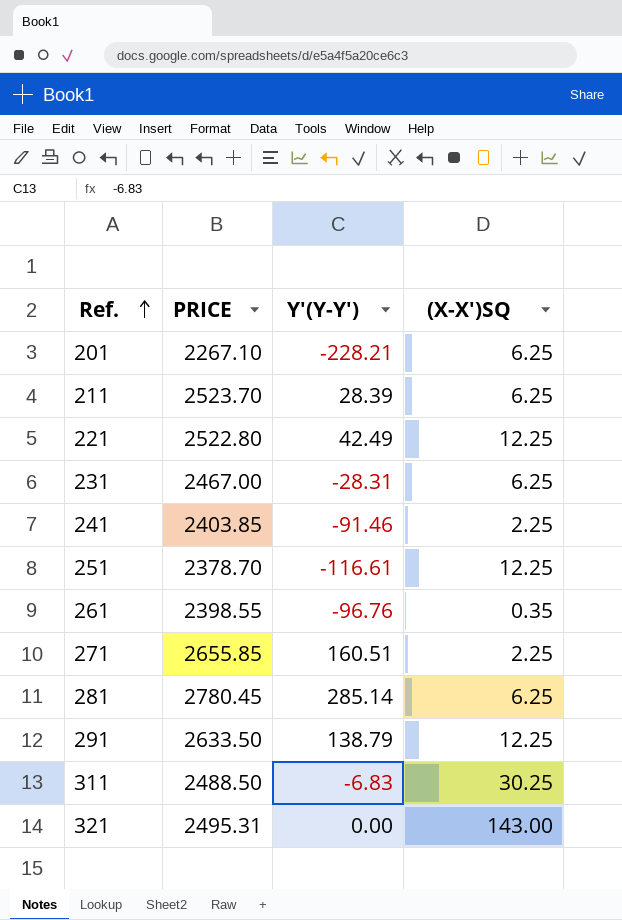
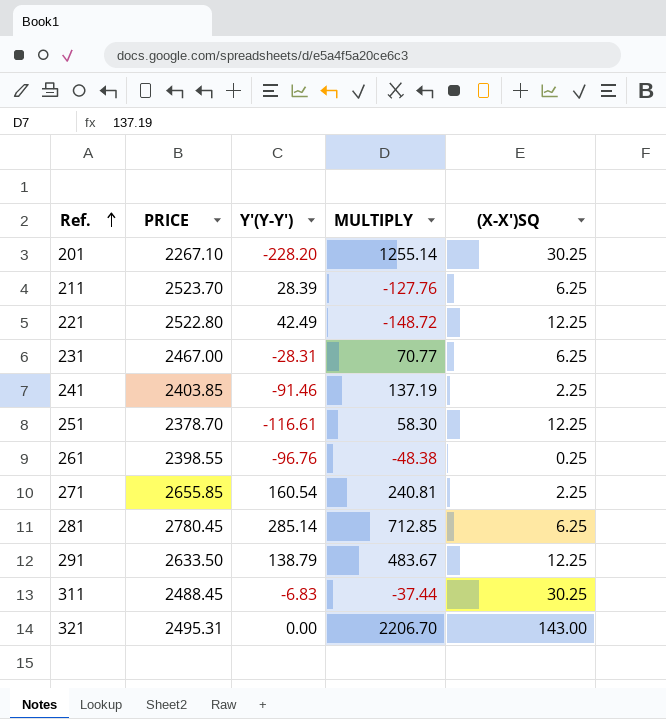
column MULTIPLY | position: none -> 4
201 | Y'(Y-Y'): -228.21 -> -228.20
201 | (X-X')SQ: 6.25 -> 30.25
261 | (X-X')SQ: 0.35 -> 0.25
271 | Y'(Y-Y'): 160.51 -> 160.54
311 | PRICE: 2488.50 -> 2488.45

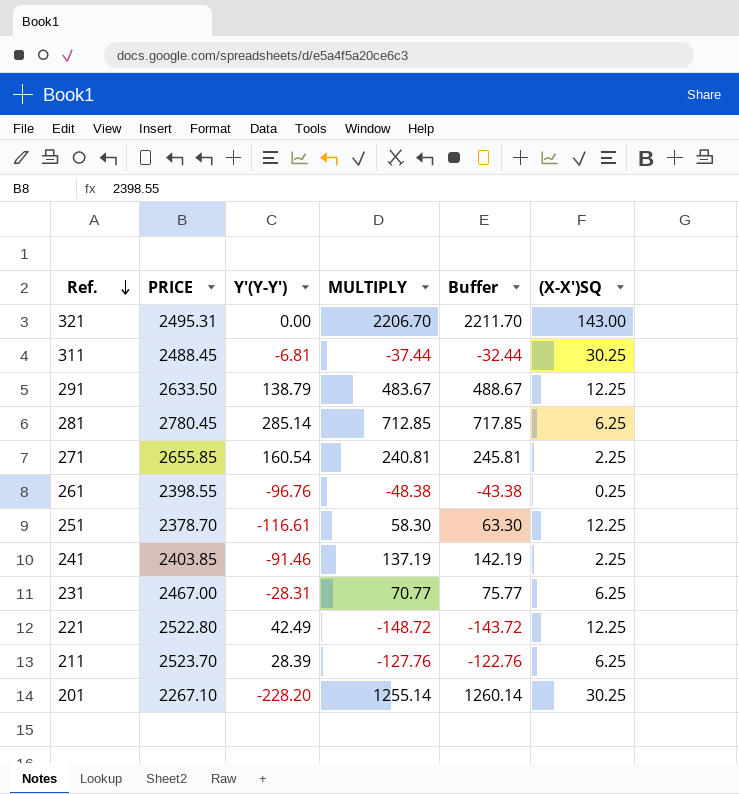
row order: Ref. ascending -> Ref. descending
column Buffer | formula: none -> [MULTIPLY] + 5
311 | Y'(Y-Y'): -6.83 -> -6.81

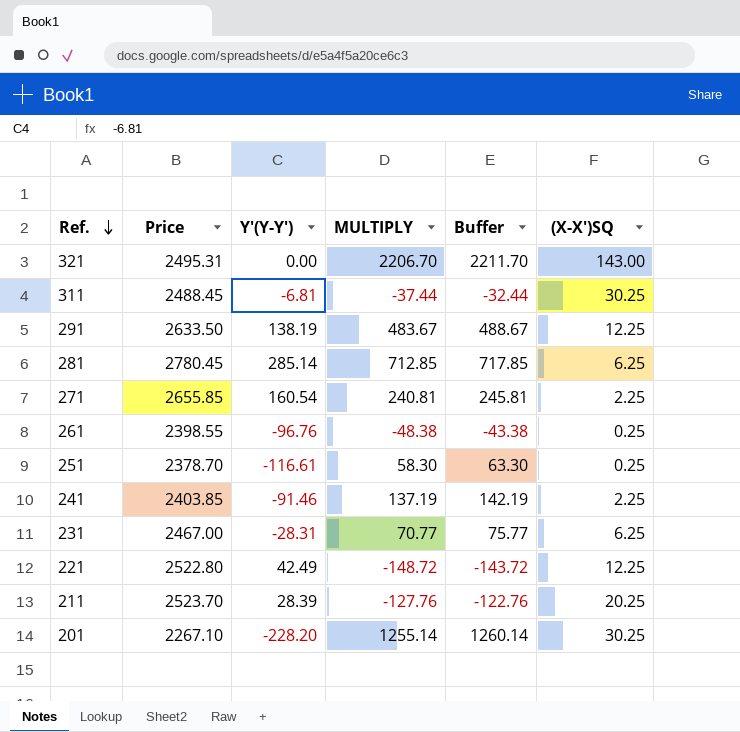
column name: PRICE -> Price
291 | Y'(Y-Y'): 138.79 -> 138.19
251 | (X-X')SQ: 12.25 -> 0.25
211 | (X-X')SQ: 6.25 -> 20.25

